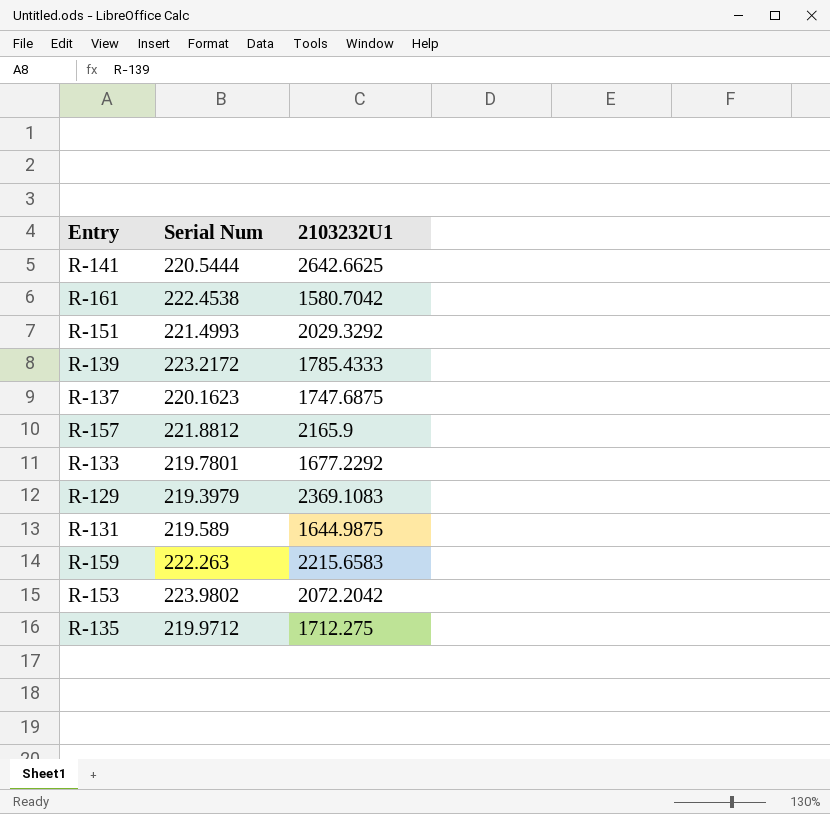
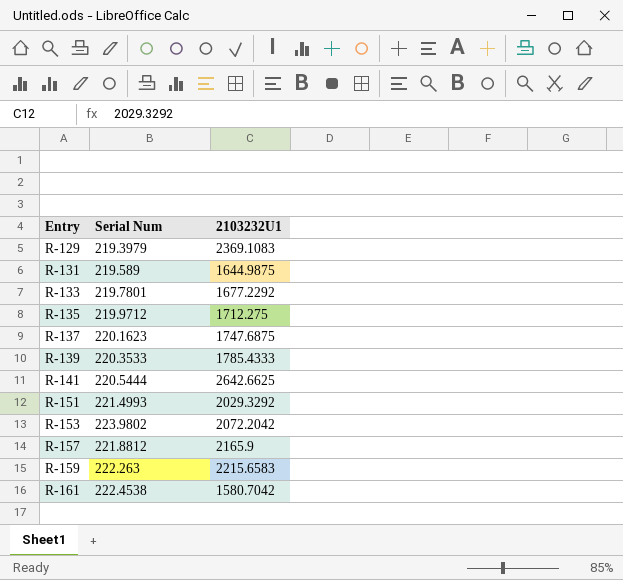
row order: none -> Entry ascending
R-139 | Serial Num: 223.2172 -> 220.3533

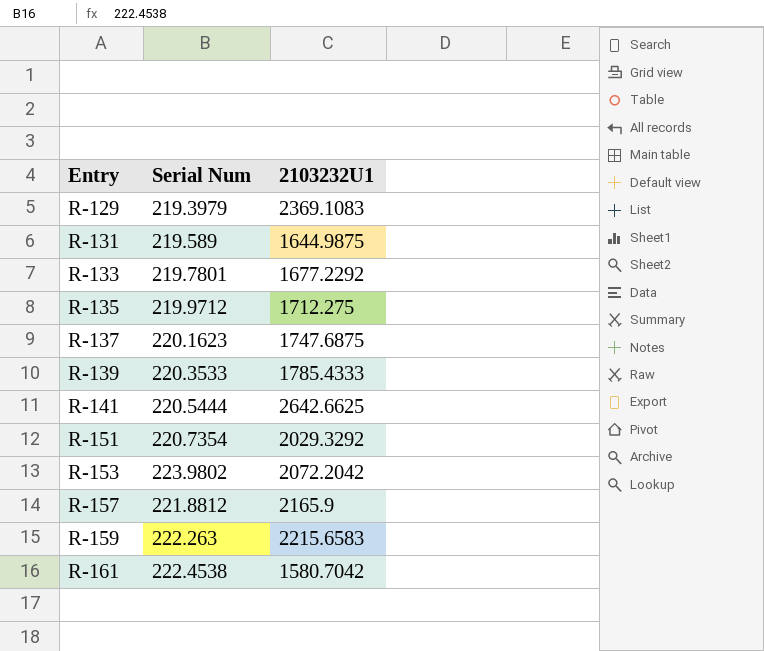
R-151 | Serial Num: 221.4993 -> 220.7354

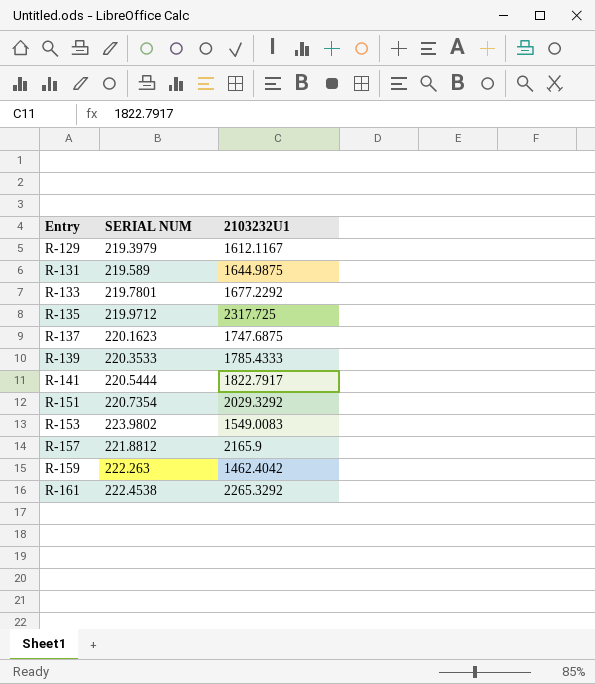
column name: Serial Num -> SERIAL NUM
R-129 | 2103232U1: 2369.1083 -> 1612.1167
R-135 | 2103232U1: 1712.275 -> 2317.725
R-141 | 2103232U1: 2642.6625 -> 1822.7917
R-153 | 2103232U1: 2072.2042 -> 1549.0083
R-159 | 2103232U1: 2215.6583 -> 1462.4042
R-161 | 2103232U1: 1580.7042 -> 2265.3292

